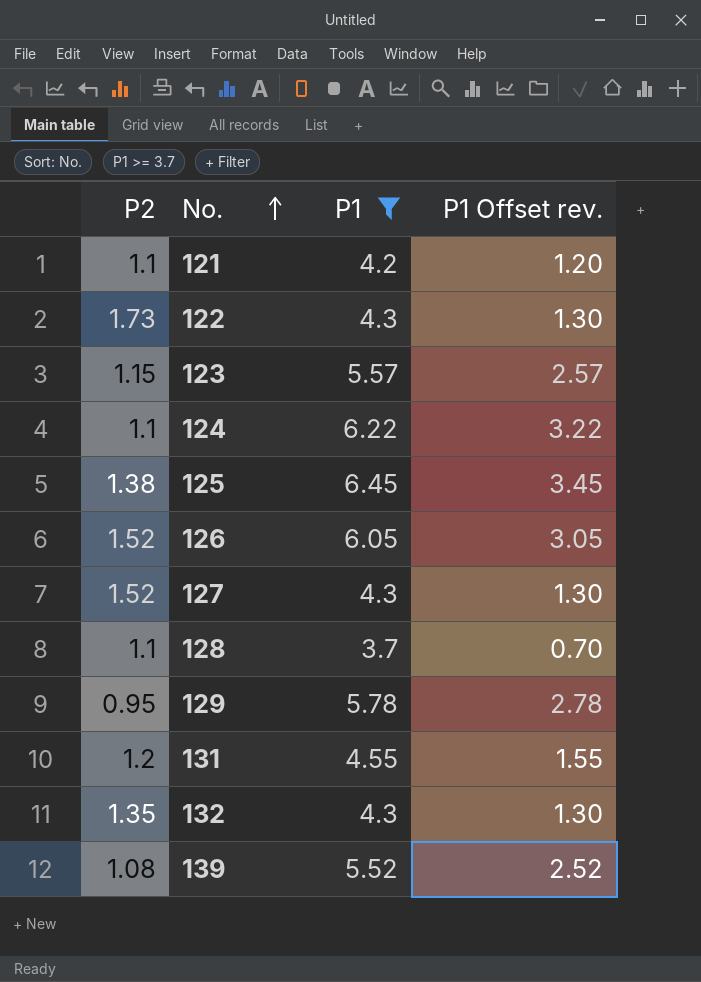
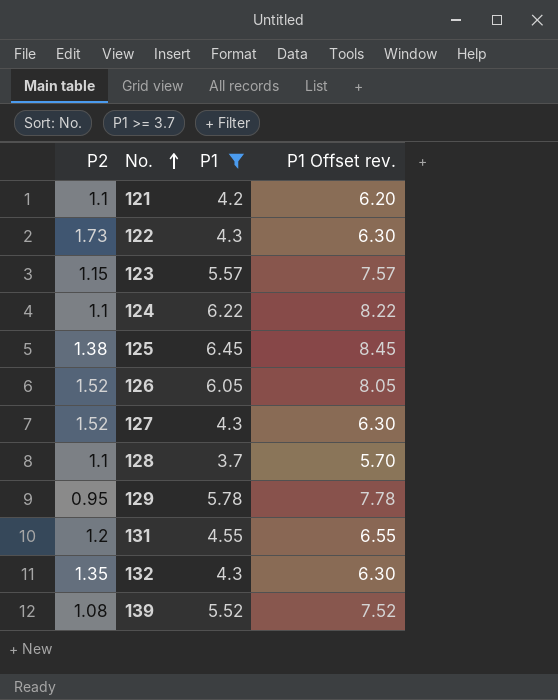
column P1 Offset rev. | formula: [P1] - 3 -> [P1] + 2

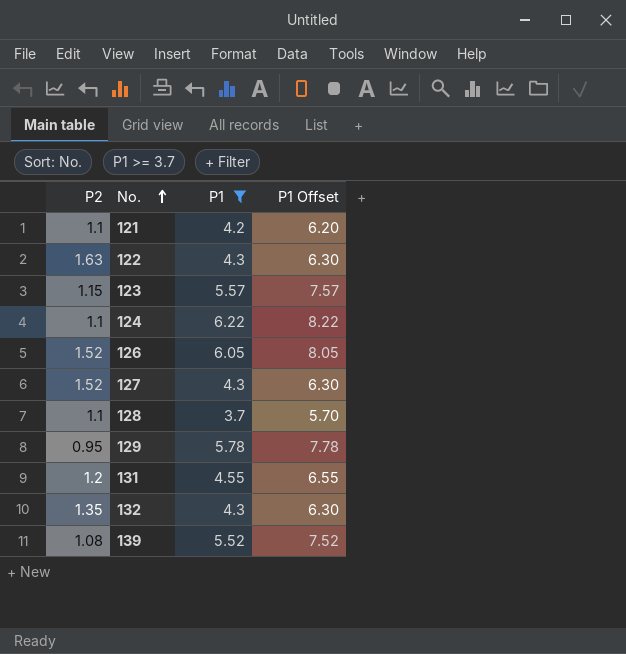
column name: P1 Offset rev. -> P1 Offset
row 125: 1.38 | 6.45 | 8.45 -> none
122 | P2: 1.73 -> 1.63

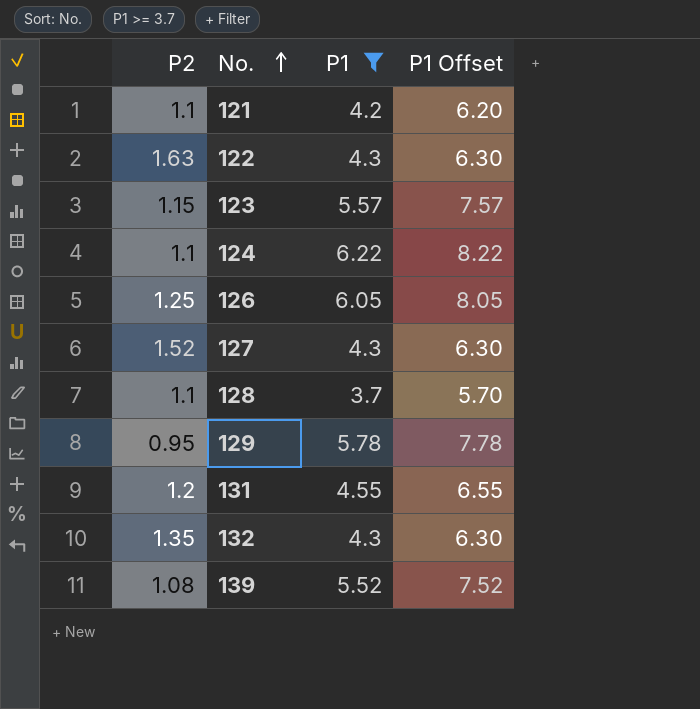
126 | P2: 1.52 -> 1.25

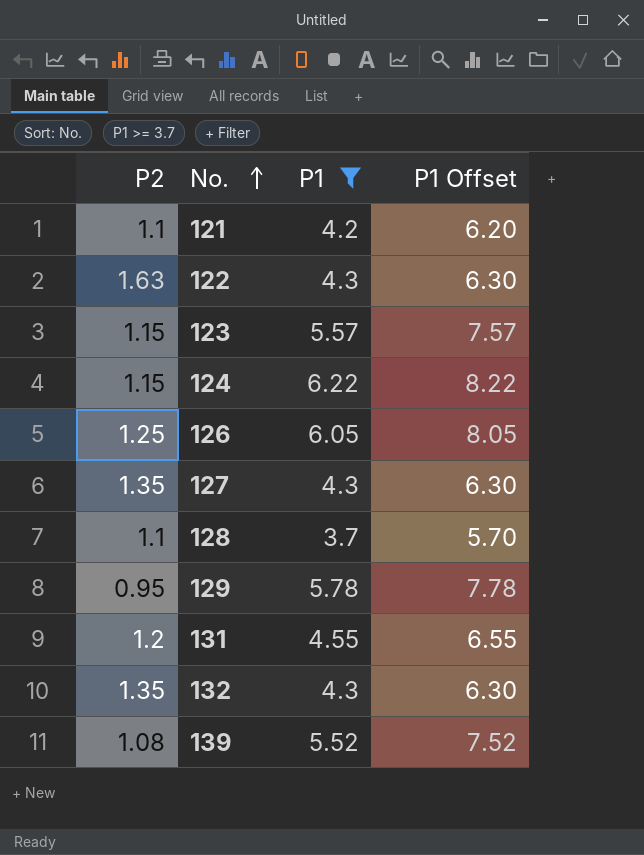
124 | P2: 1.1 -> 1.15
127 | P2: 1.52 -> 1.35

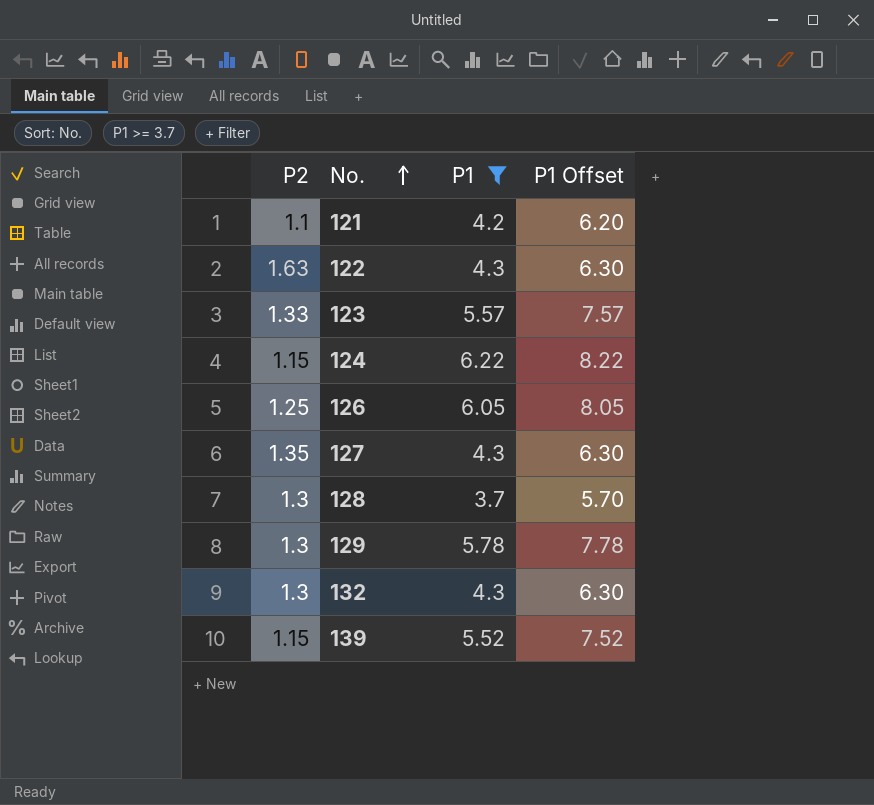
row 131: 1.2 | 4.55 | 6.55 -> none
123 | P2: 1.15 -> 1.33
128 | P2: 1.1 -> 1.3
129 | P2: 0.95 -> 1.3
132 | P2: 1.35 -> 1.3
139 | P2: 1.08 -> 1.15

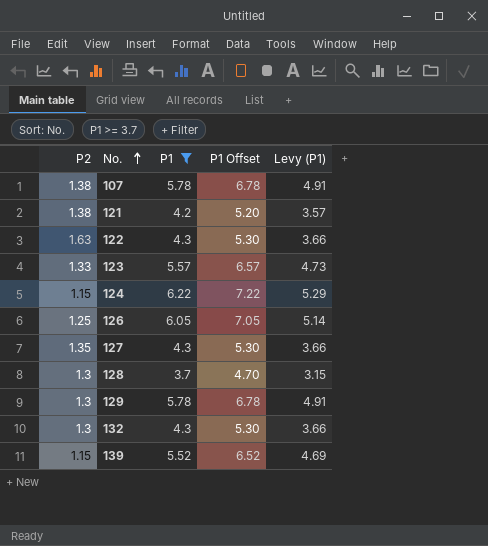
column P1 Offset | formula: [P1] + 2 -> [P1] + 1
column Levy (P1) | formula: none -> [P1] * 0.85
row 107: none -> 1.38 | 5.78 | 6.78 | 4.91
121 | P2: 1.1 -> 1.38

